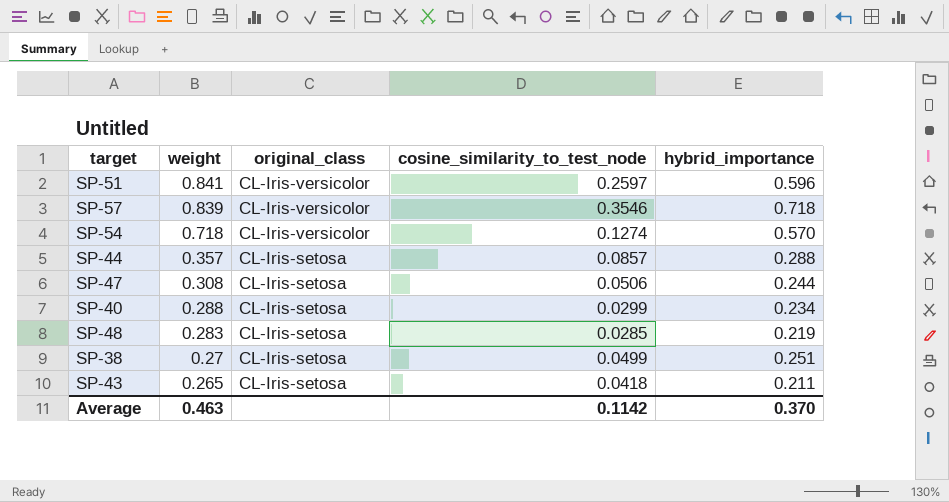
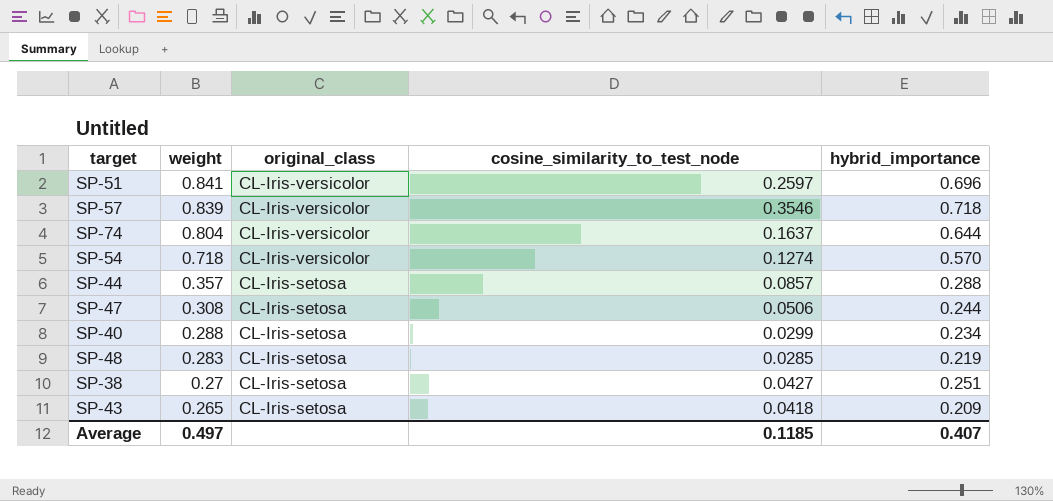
SP-51 | hybrid_importance: 0.596 -> 0.696
row SP-74: none -> 0.804 | CL-Iris-versicolor | 0.1637 | 0.644
SP-38 | cosine_similarity_to_test_node: 0.0499 -> 0.0427
SP-43 | hybrid_importance: 0.211 -> 0.209
Average | weight: 0.463 -> 0.497
Average | cosine_similarity_to_test_node: 0.1142 -> 0.1185
Average | hybrid_importance: 0.370 -> 0.407

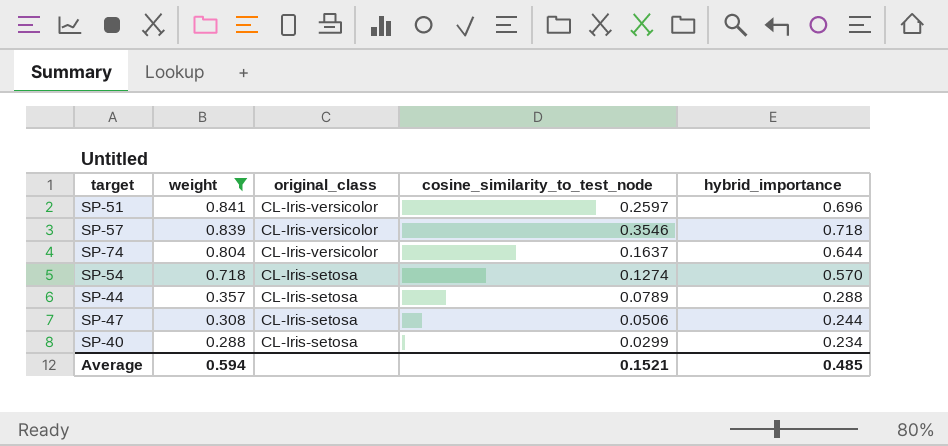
filter: none -> weight >= 0.288
SP-54 | original_class: CL-Iris-versicolor -> CL-Iris-setosa
SP-44 | cosine_similarity_to_test_node: 0.0857 -> 0.0789
Average | weight: 0.497 -> 0.594
Average | cosine_similarity_to_test_node: 0.1185 -> 0.1521
Average | hybrid_importance: 0.407 -> 0.485

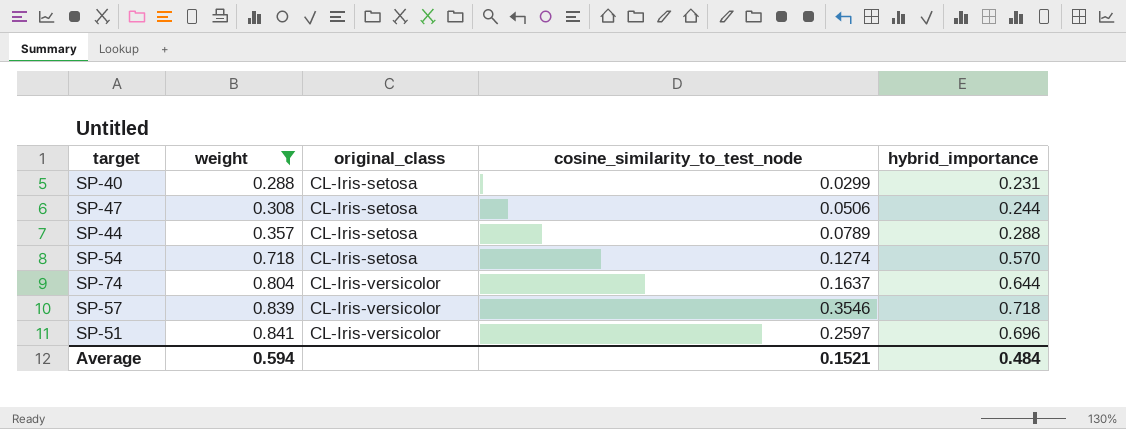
row order: weight descending -> weight ascending
SP-40 | hybrid_importance: 0.234 -> 0.231
Average | hybrid_importance: 0.485 -> 0.484

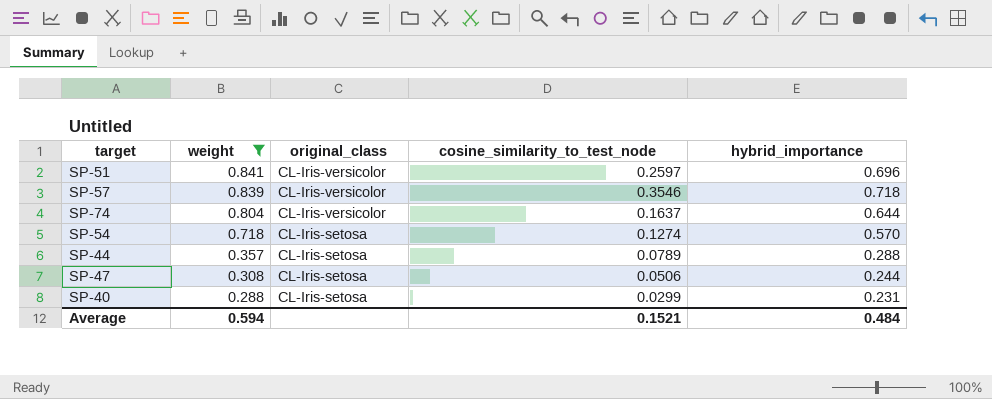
row order: weight ascending -> weight descending

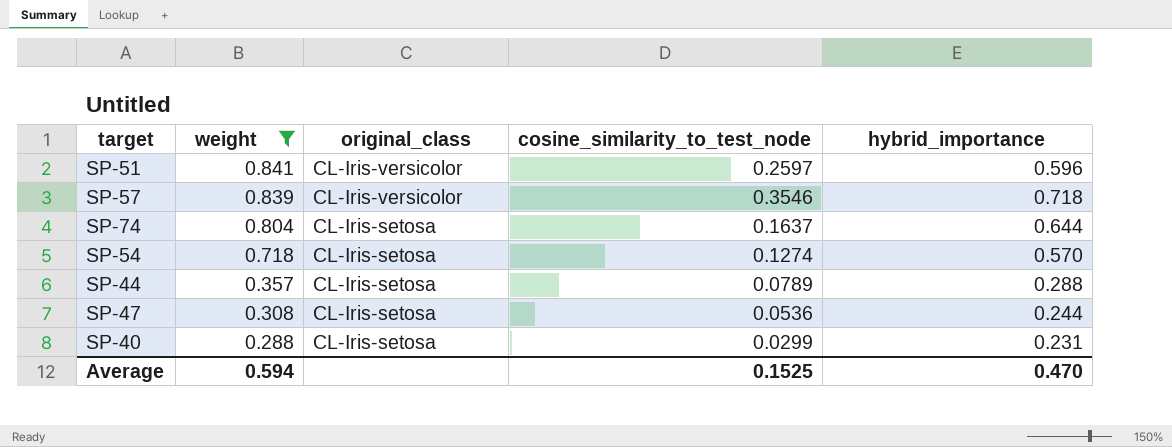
SP-51 | hybrid_importance: 0.696 -> 0.596
SP-74 | original_class: CL-Iris-versicolor -> CL-Iris-setosa
SP-47 | cosine_similarity_to_test_node: 0.0506 -> 0.0536
Average | cosine_similarity_to_test_node: 0.1521 -> 0.1525
Average | hybrid_importance: 0.484 -> 0.470

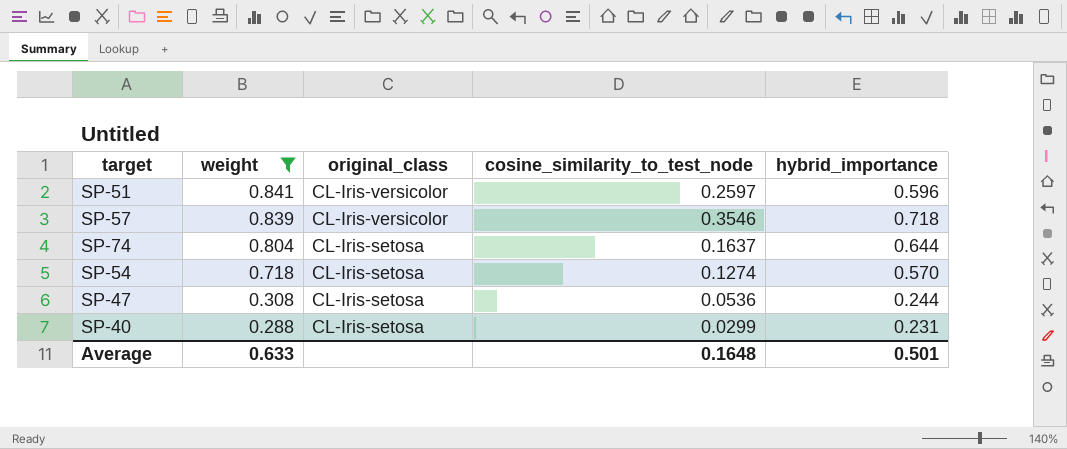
row SP-44: 0.357 | CL-Iris-setosa | 0.0789 | 0.288 -> none
Average | weight: 0.594 -> 0.633
Average | cosine_similarity_to_test_node: 0.1525 -> 0.1648
Average | hybrid_importance: 0.470 -> 0.501

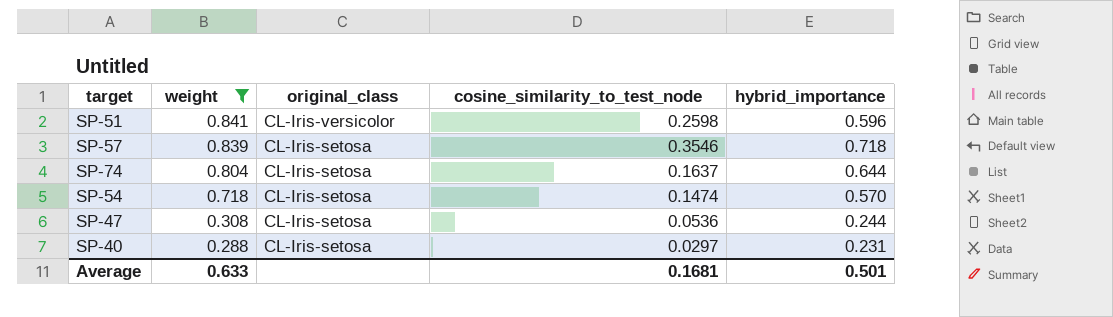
SP-51 | cosine_similarity_to_test_node: 0.2597 -> 0.2598
SP-57 | original_class: CL-Iris-versicolor -> CL-Iris-setosa
SP-54 | cosine_similarity_to_test_node: 0.1274 -> 0.1474
SP-40 | cosine_similarity_to_test_node: 0.0299 -> 0.0297
Average | cosine_similarity_to_test_node: 0.1648 -> 0.1681

